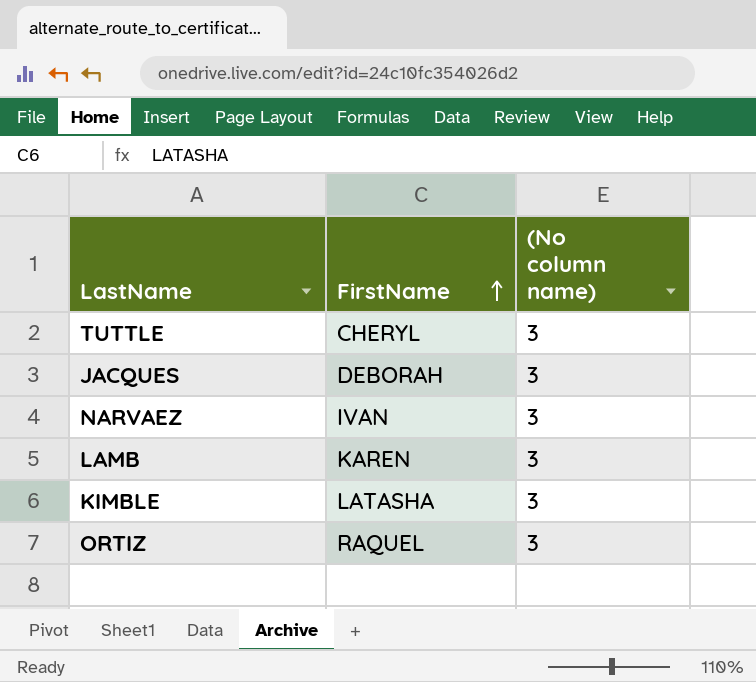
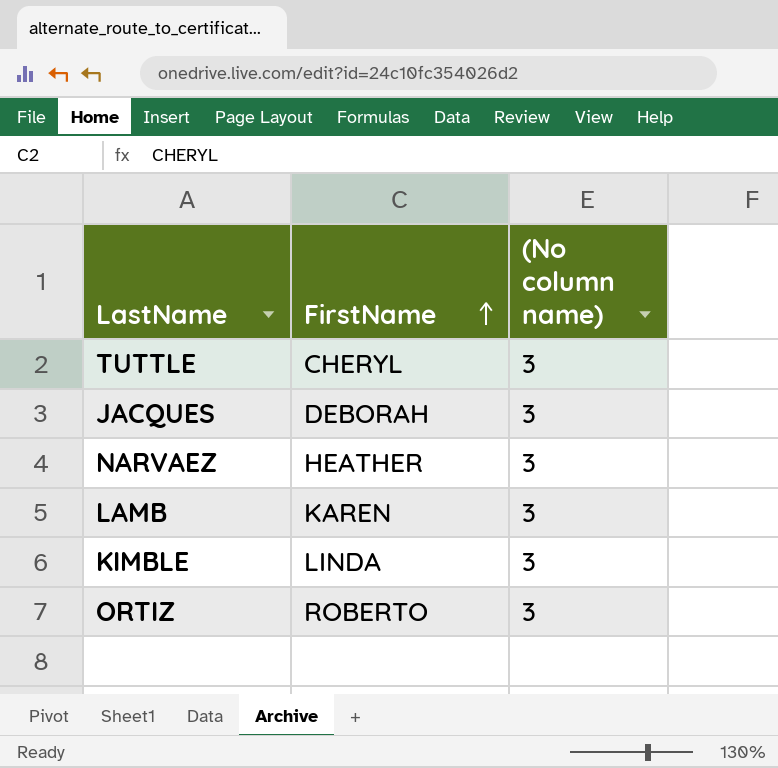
NARVAEZ | FirstName: IVAN -> HEATHER
KIMBLE | FirstName: LATASHA -> LINDA
ORTIZ | FirstName: RAQUEL -> ROBERTO

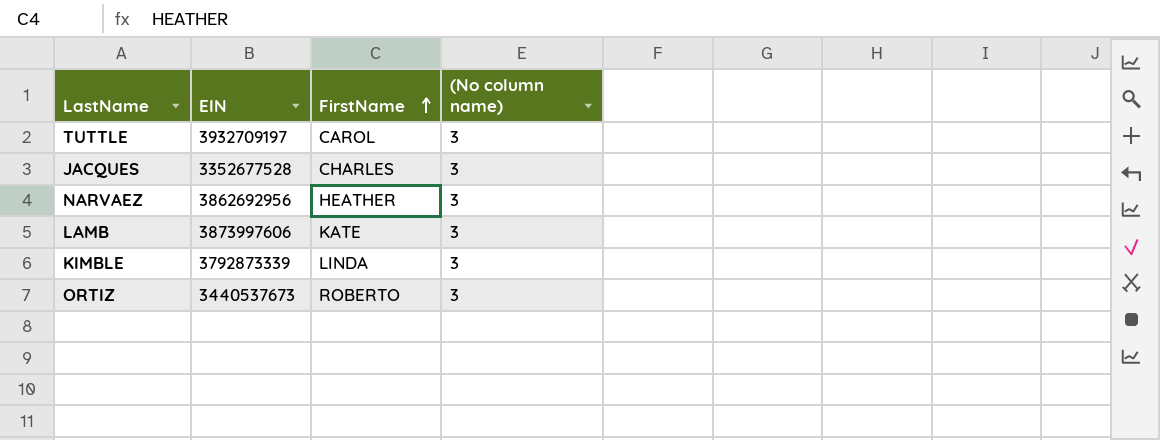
column EIN | position: none -> 2
TUTTLE | FirstName: CHERYL -> CAROL
JACQUES | FirstName: DEBORAH -> CHARLES
LAMB | FirstName: KAREN -> KATE

